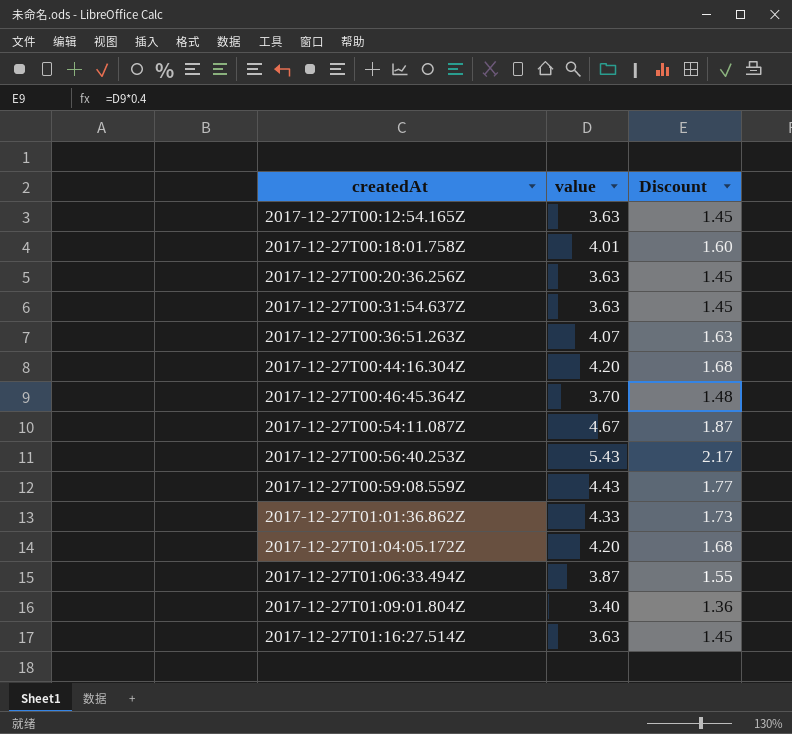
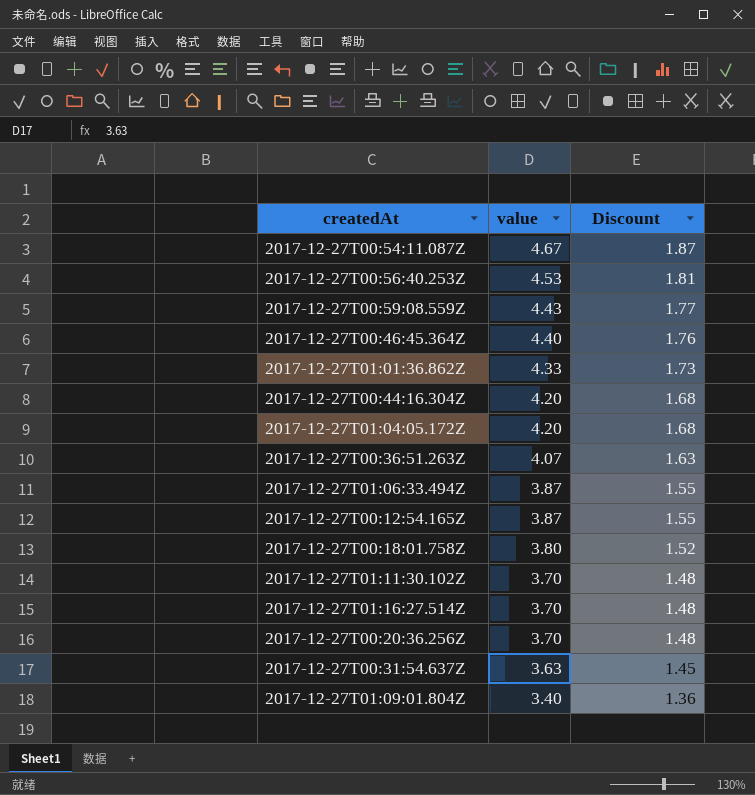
row order: createdAt ascending -> value descending
2017-12-27T00:56:40.253Z | value: 5.43 -> 4.53
2017-12-27T00:56:40.253Z | Discount: 2.17 -> 1.81
2017-12-27T00:46:45.364Z | value: 3.70 -> 4.40
2017-12-27T00:46:45.364Z | Discount: 1.48 -> 1.76
2017-12-27T00:12:54.165Z | value: 3.63 -> 3.87
2017-12-27T00:12:54.165Z | Discount: 1.45 -> 1.55
2017-12-27T00:18:01.758Z | value: 4.01 -> 3.80
2017-12-27T00:18:01.758Z | Discount: 1.60 -> 1.52
row 2017-12-27T01:11:30.102Z: none -> 3.70 | 1.48
2017-12-27T01:16:27.514Z | value: 3.63 -> 3.70
2017-12-27T01:16:27.514Z | Discount: 1.45 -> 1.48
2017-12-27T00:20:36.256Z | value: 3.63 -> 3.70
2017-12-27T00:20:36.256Z | Discount: 1.45 -> 1.48

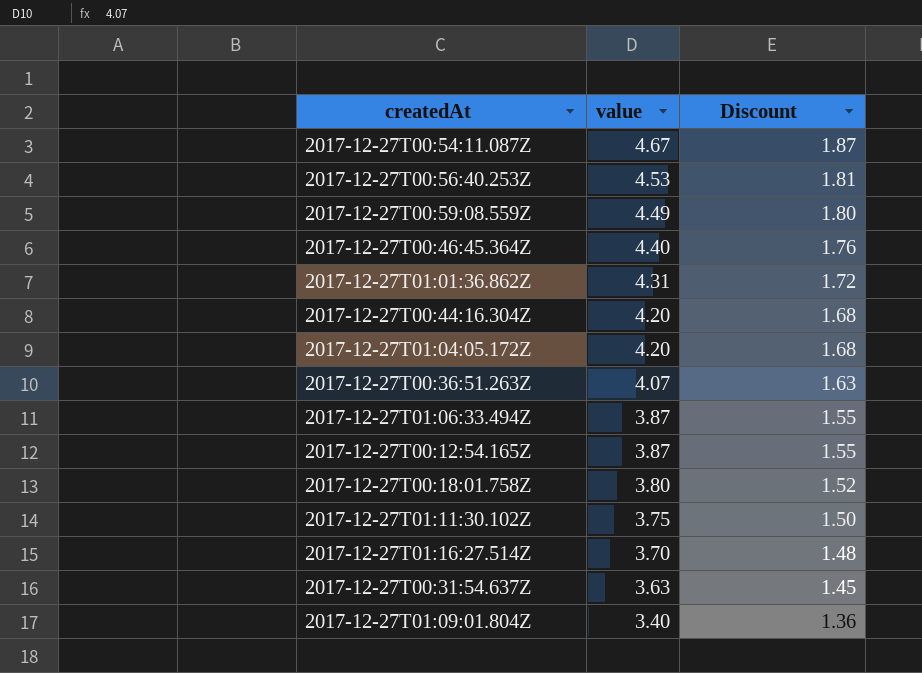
row 2017-12-27T00:20:36.256Z: 3.70 | 1.48 -> none
2017-12-27T00:59:08.559Z | value: 4.43 -> 4.49
2017-12-27T00:59:08.559Z | Discount: 1.77 -> 1.80
2017-12-27T01:01:36.862Z | value: 4.33 -> 4.31
2017-12-27T01:01:36.862Z | Discount: 1.73 -> 1.72
2017-12-27T01:11:30.102Z | value: 3.70 -> 3.75
2017-12-27T01:11:30.102Z | Discount: 1.48 -> 1.50

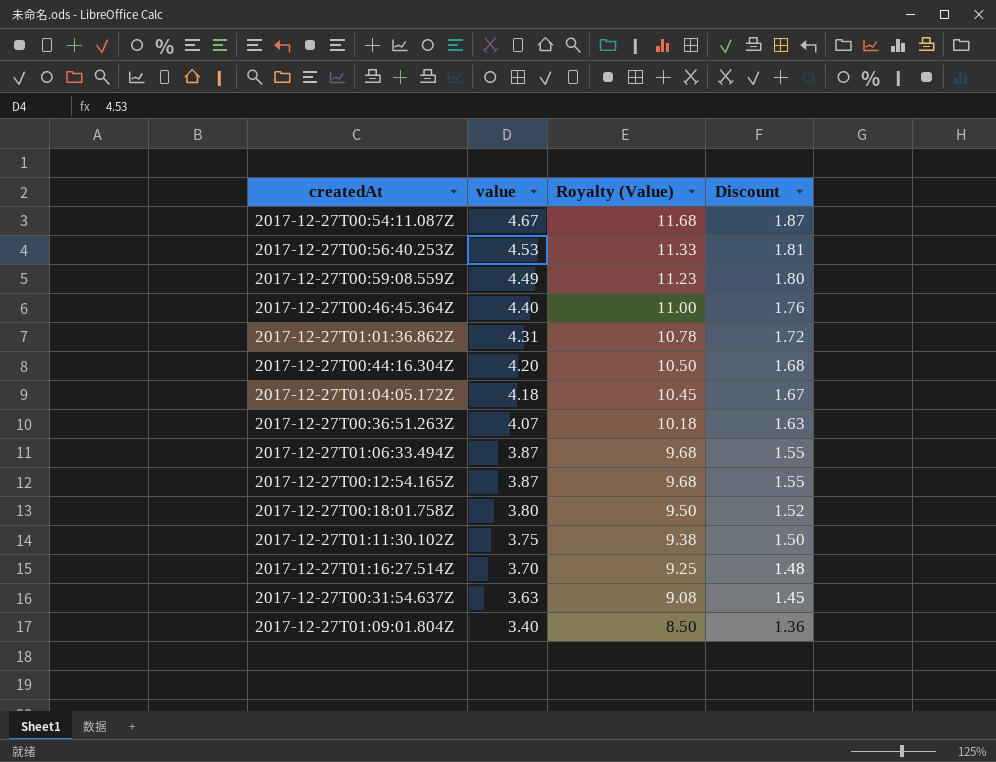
column Royalty (Value) | formula: none -> [value] * 2.5
2017-12-27T01:04:05.172Z | value: 4.20 -> 4.18
2017-12-27T01:04:05.172Z | Discount: 1.68 -> 1.67

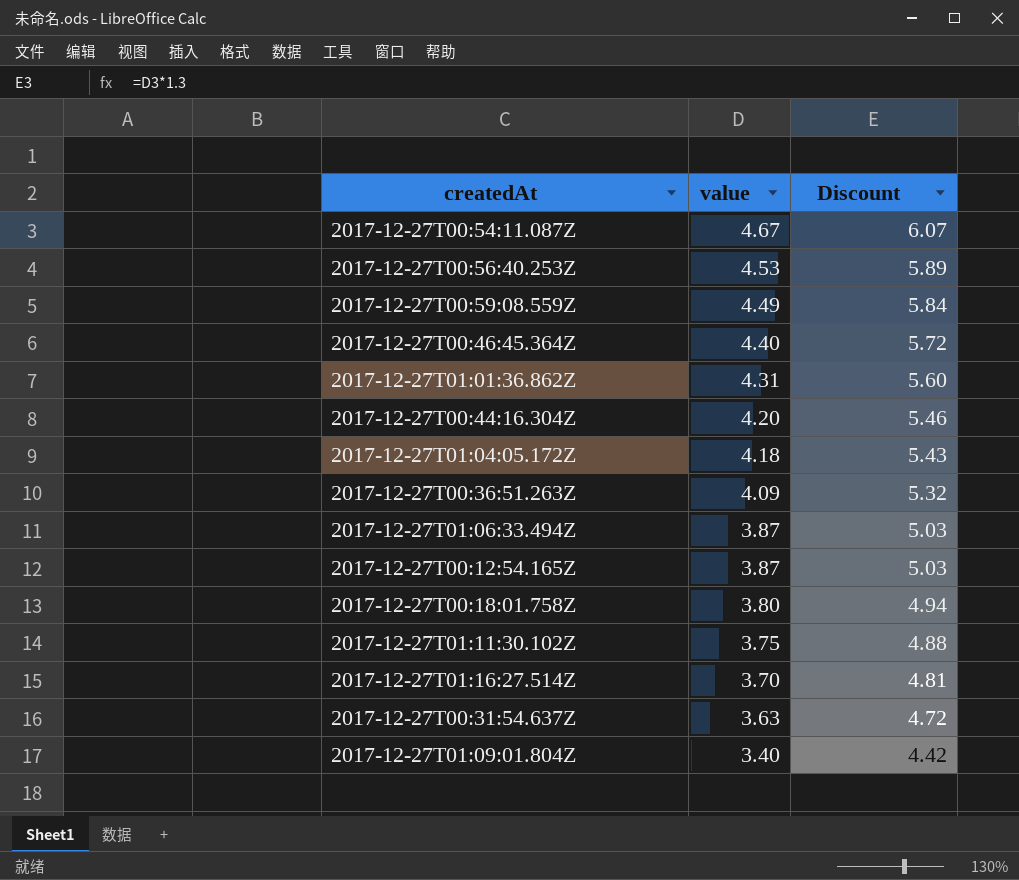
column Royalty (Value) | formula: [value] * 2.5 -> none
column Discount | formula: [value] * 0.4 -> [value] * 1.3
2017-12-27T00:36:51.263Z | value: 4.07 -> 4.09

